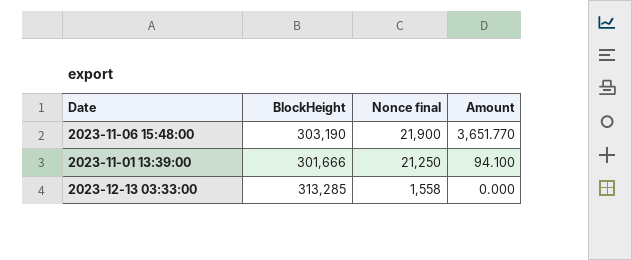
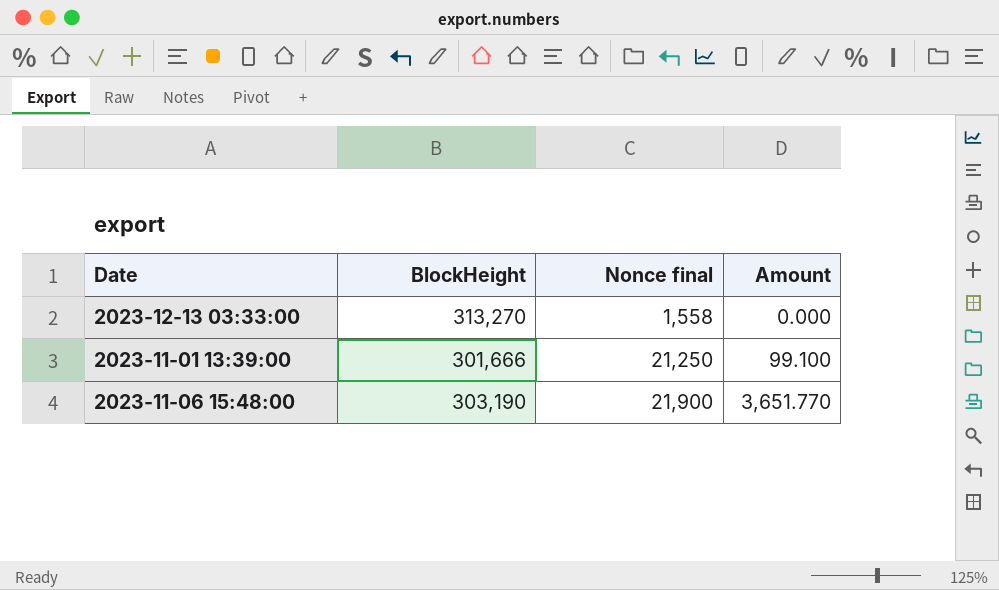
row order: Nonce final descending -> Nonce final ascending
2023-12-13 03:33:00 | BlockHeight: 313,285 -> 313,270
2023-11-01 13:39:00 | Amount: 94.100 -> 99.100

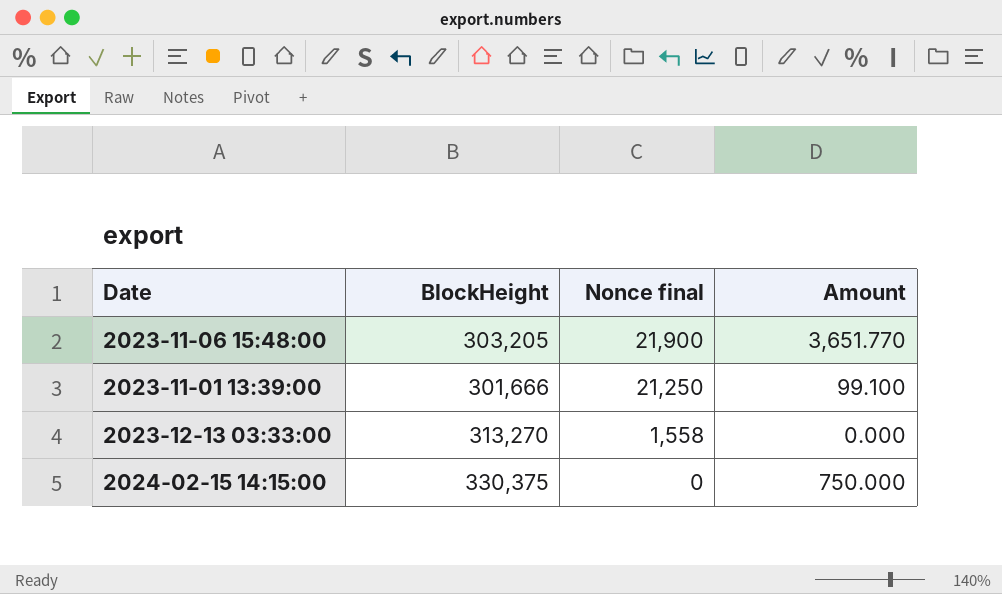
row order: Nonce final ascending -> Nonce final descending
2023-11-06 15:48:00 | BlockHeight: 303,190 -> 303,205
row 2024-02-15 14:15:00: none -> 330,375 | 0 | 750.000

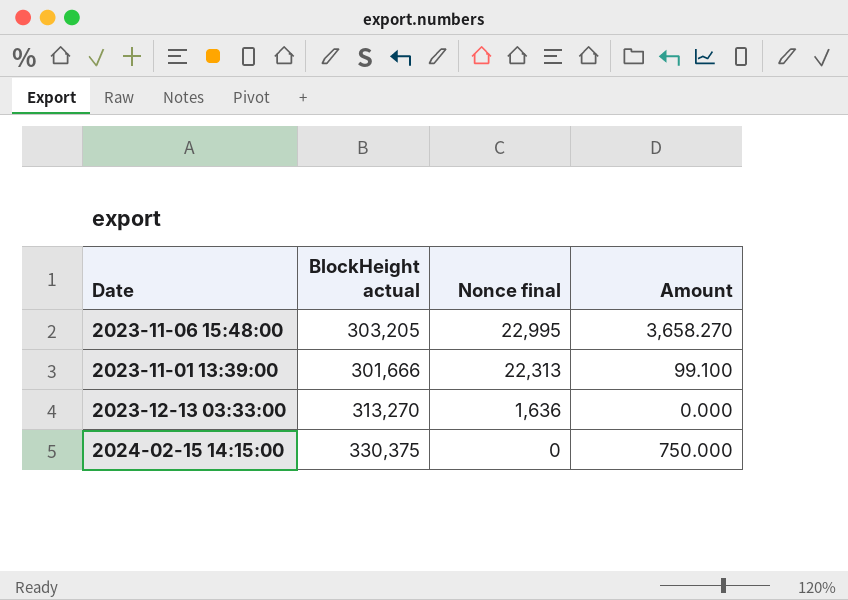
column name: BlockHeight -> BlockHeight actual
2023-11-06 15:48:00 | Nonce final: 21,900 -> 22,995
2023-11-06 15:48:00 | Amount: 3,651.770 -> 3,658.270
2023-11-01 13:39:00 | Nonce final: 21,250 -> 22,313
2023-12-13 03:33:00 | Nonce final: 1,558 -> 1,636

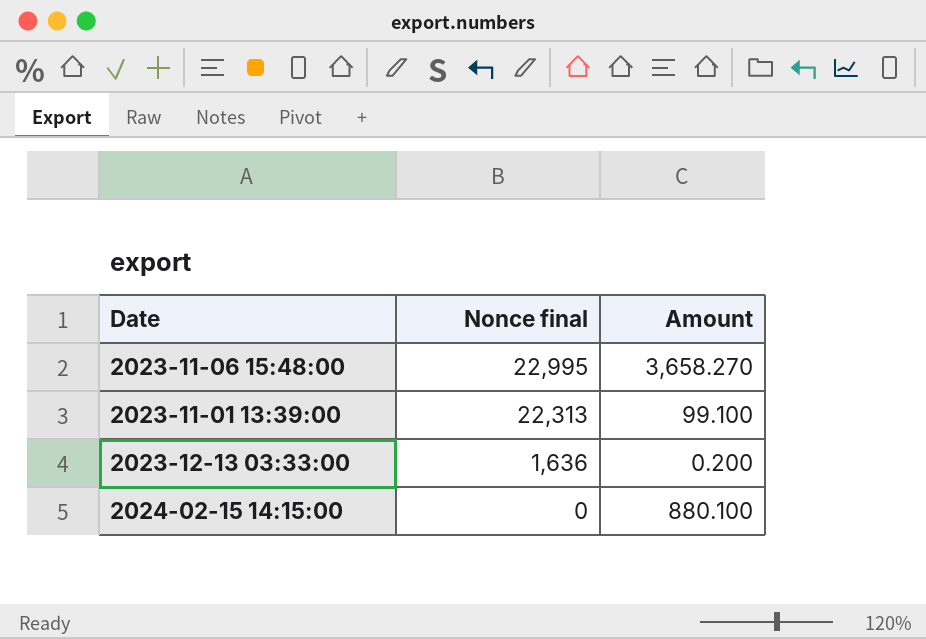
column BlockHeight actual | position: 2 -> none
2023-12-13 03:33:00 | Amount: 0.000 -> 0.200
2024-02-15 14:15:00 | Amount: 750.000 -> 880.100

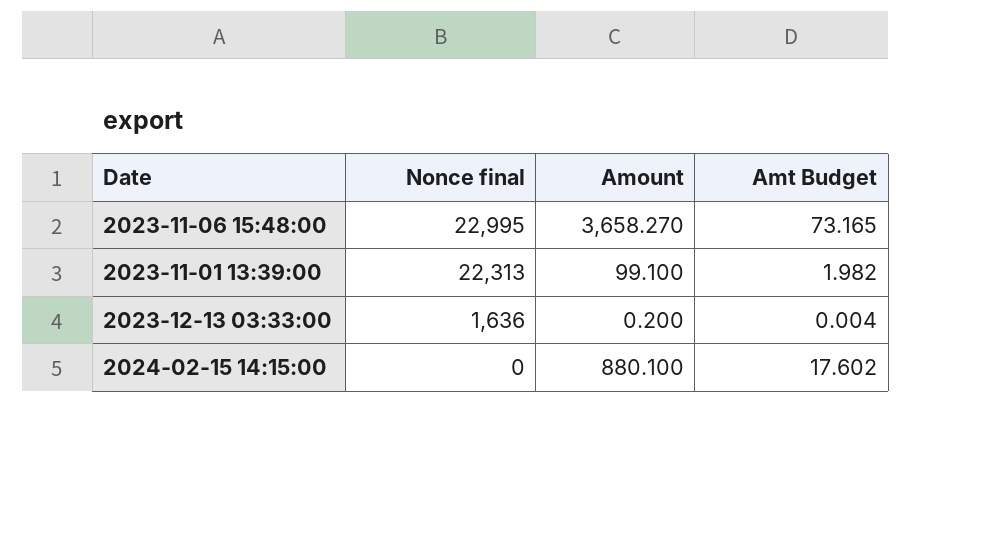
column Amt Budget | formula: none -> [Amount] * 0.02

